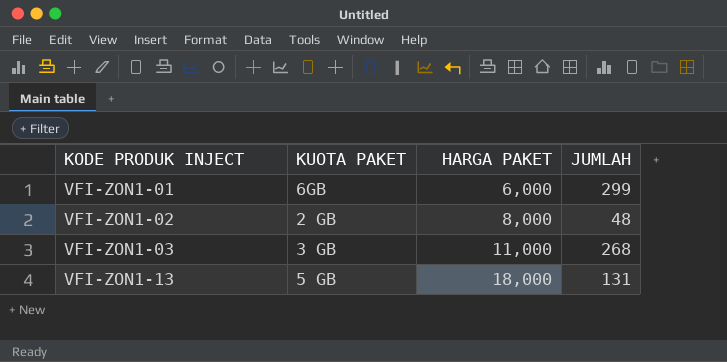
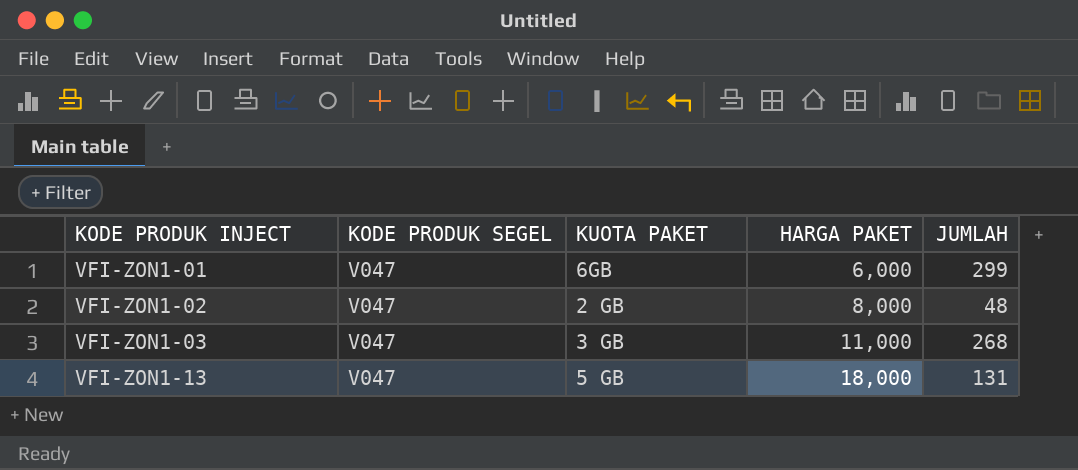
column KODE PRODUK SEGEL | position: none -> 2

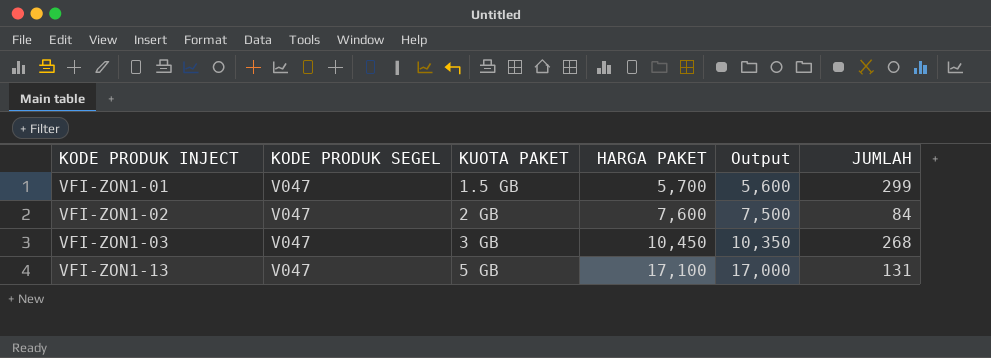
column Output | formula: none -> [HARGA PAKET] - 100
VFI-ZON1-01 | KUOTA PAKET: 6GB -> 1.5 GB
VFI-ZON1-01 | HARGA PAKET: 6,000 -> 5,700
VFI-ZON1-02 | HARGA PAKET: 8,000 -> 7,600
VFI-ZON1-02 | JUMLAH: 48 -> 84
VFI-ZON1-03 | HARGA PAKET: 11,000 -> 10,450
VFI-ZON1-13 | HARGA PAKET: 18,000 -> 17,100

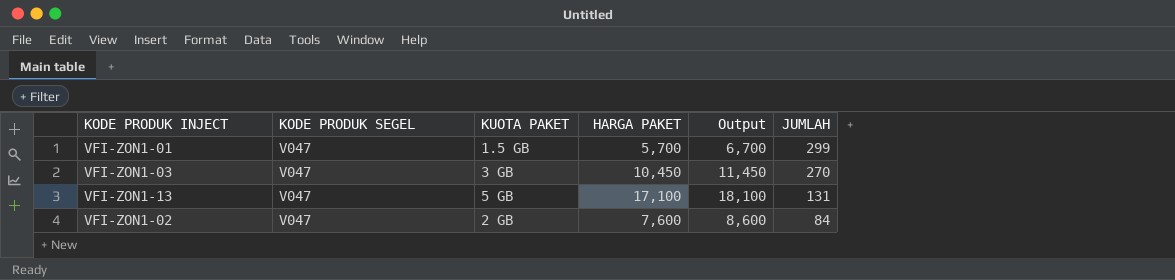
row order: KODE PRODUK INJECT ascending -> JUMLAH descending
column Output | formula: [HARGA PAKET] - 100 -> [HARGA PAKET] + 1000
VFI-ZON1-03 | JUMLAH: 268 -> 270

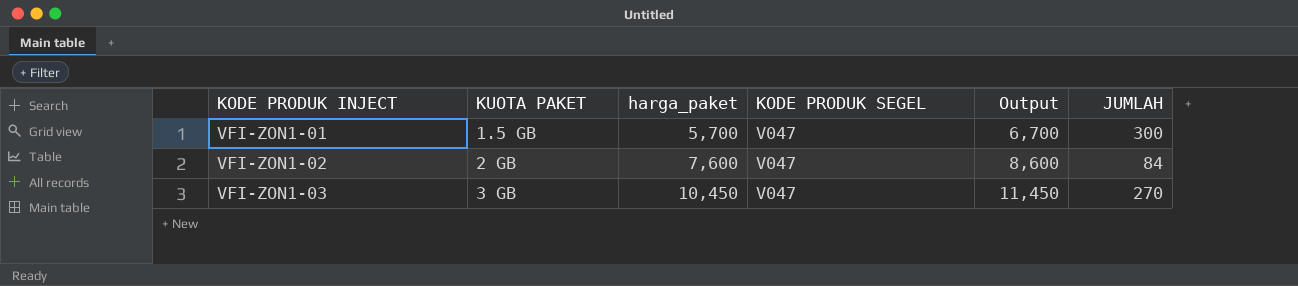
row order: JUMLAH descending -> KODE PRODUK INJECT ascending
column name: HARGA PAKET -> harga_paket
column KODE PRODUK SEGEL | position: 2 -> 4
row VFI-ZON1-13: V047 | 5 GB | 17,100 | 18,100 | 131 -> none
VFI-ZON1-01 | JUMLAH: 299 -> 300

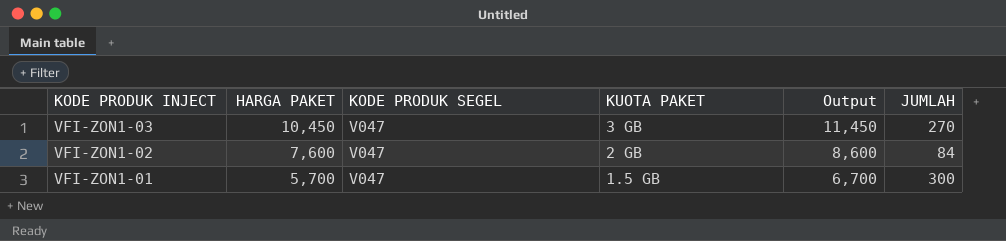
row order: KODE PRODUK INJECT ascending -> KODE PRODUK INJECT descending
column name: harga_paket -> HARGA PAKET
column KUOTA PAKET | position: 2 -> 4

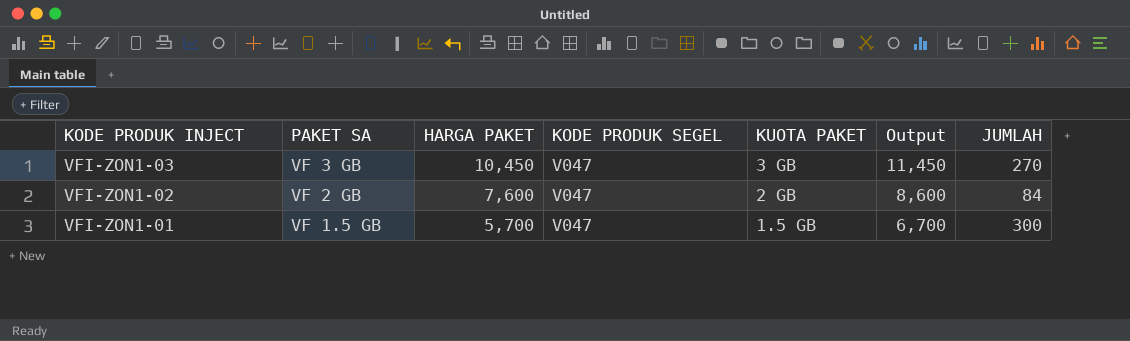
column PAKET SA | position: none -> 2

